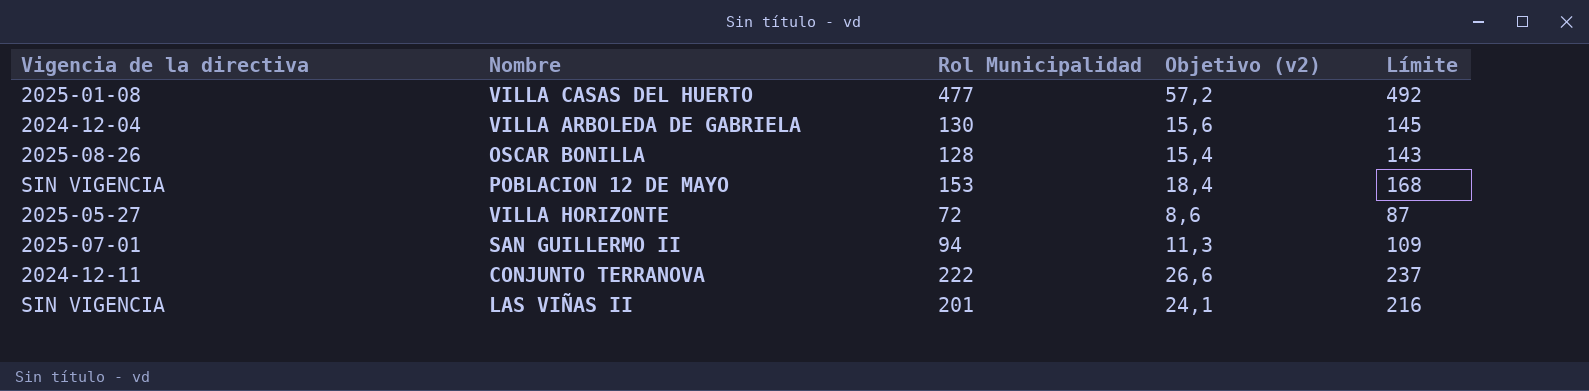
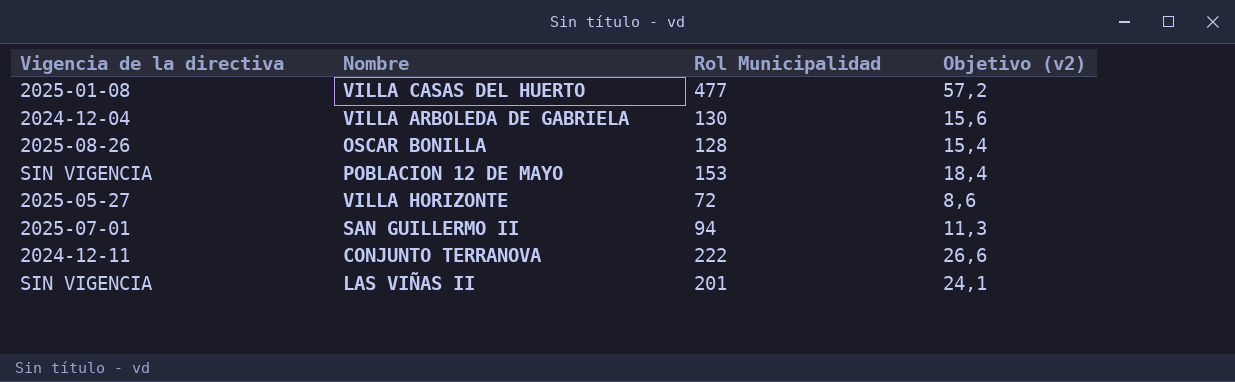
column Límite | formula: [Rol Municipalidad] + 15 -> none

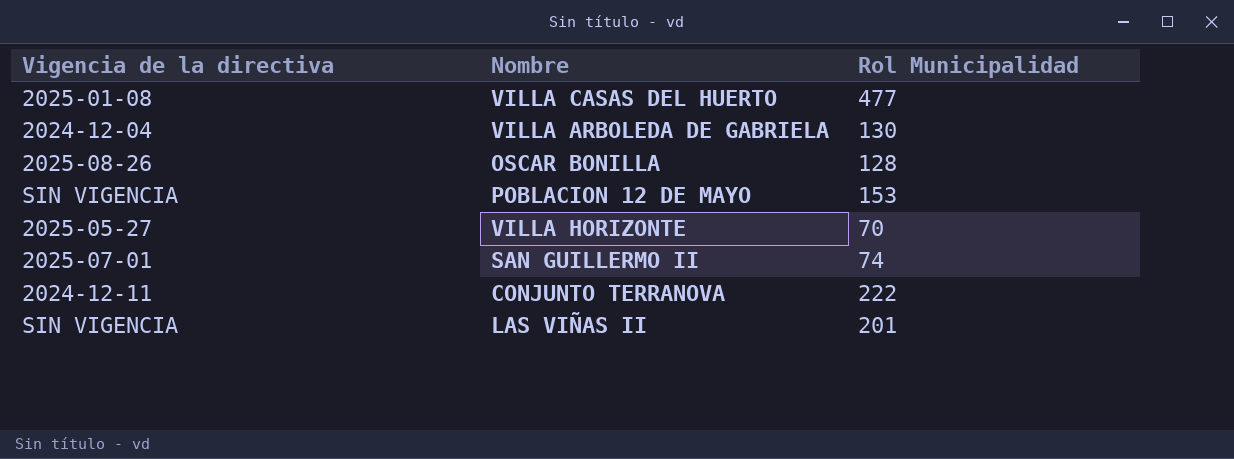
column Objetivo (v2) | formula: [Rol Municipalidad] * 0,12 -> none
VILLA HORIZONTE | Rol Municipalidad: 72 -> 70
SAN GUILLERMO II | Rol Municipalidad: 94 -> 74

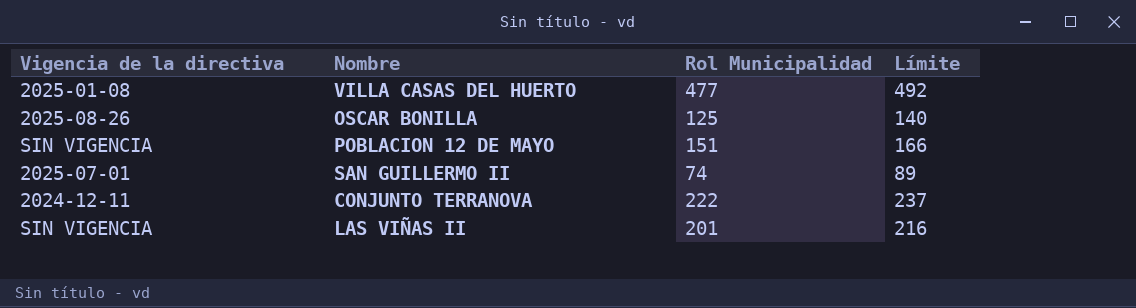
column Límite | formula: none -> [Rol Municipalidad] + 15
row VILLA ARBOLEDA DE GABRIELA: 2024-12-04 | 130 -> none
row VILLA HORIZONTE: 2025-05-27 | 70 -> none
OSCAR BONILLA | Rol Municipalidad: 128 -> 125
POBLACION 12 DE MAYO | Rol Municipalidad: 153 -> 151

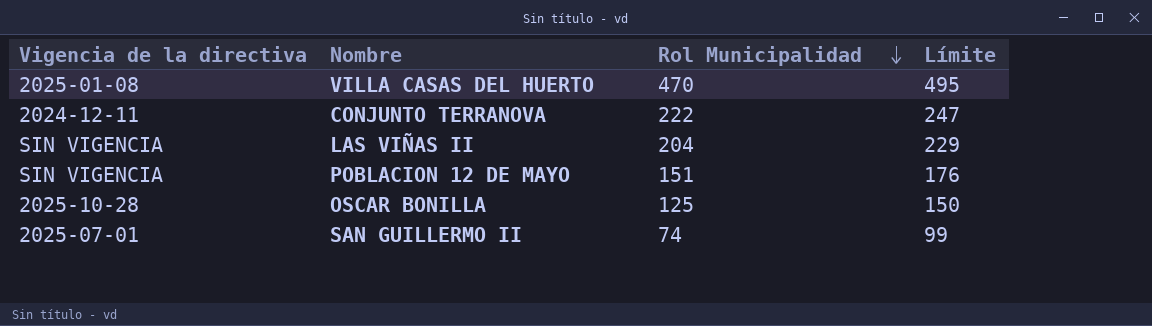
row order: none -> Rol Municipalidad descending
column Límite | formula: [Rol Municipalidad] + 15 -> [Rol Municipalidad] + 25
VILLA CASAS DEL HUERTO | Rol Municipalidad: 477 -> 470
LAS VIÑAS II | Rol Municipalidad: 201 -> 204
OSCAR BONILLA | Vigencia de la directiva: 2025-08-26 -> 2025-10-28

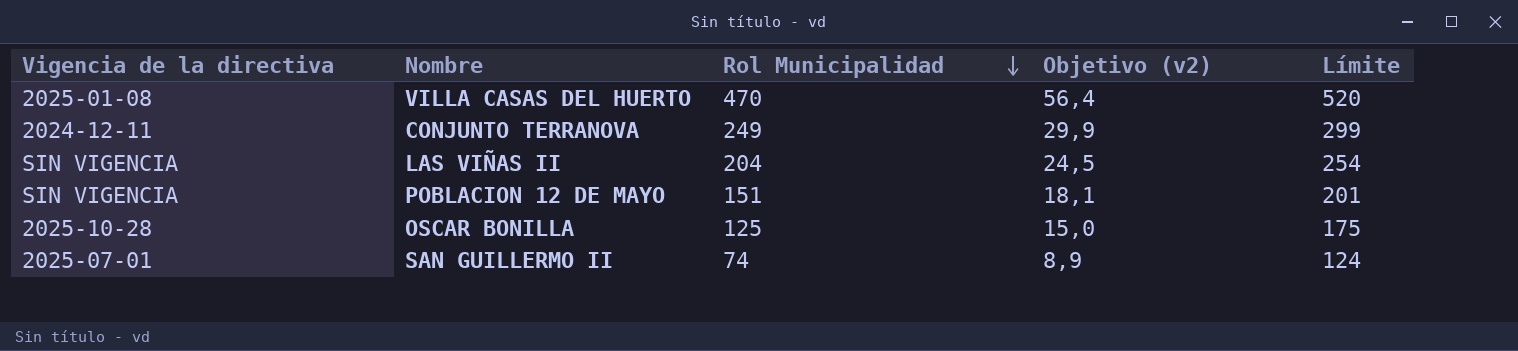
column Objetivo (v2) | formula: none -> [Rol Municipalidad] * 0,12
column Límite | formula: [Rol Municipalidad] + 25 -> [Rol Municipalidad] + 50
CONJUNTO TERRANOVA | Rol Municipalidad: 222 -> 249

